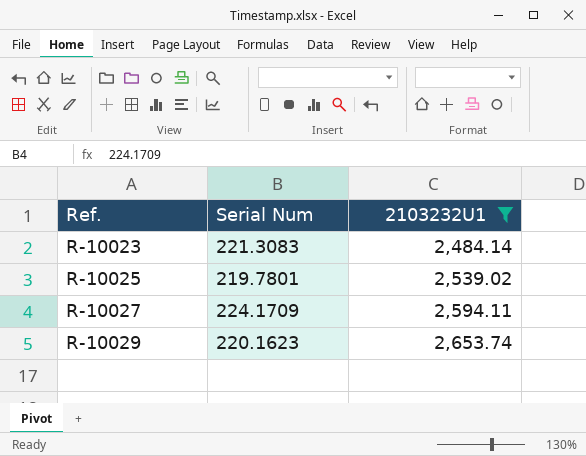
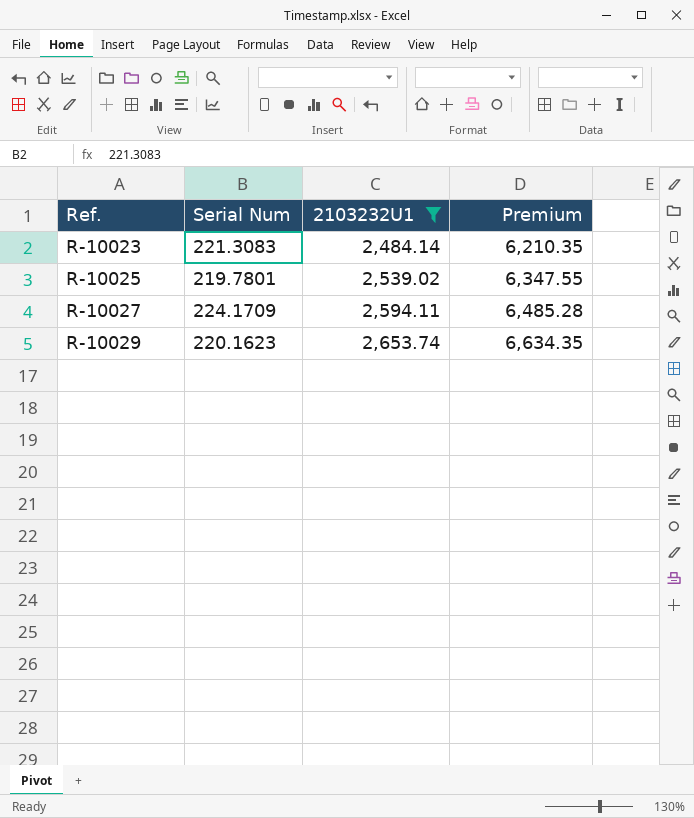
column Premium | formula: none -> [2103232U1] * 2.5

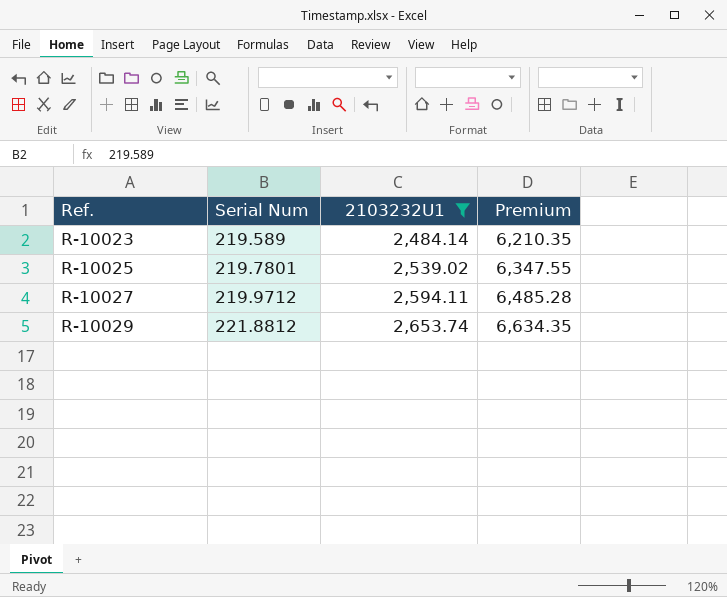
R-10023 | Serial Num: 221.3083 -> 219.589
R-10027 | Serial Num: 224.1709 -> 219.9712
R-10029 | Serial Num: 220.1623 -> 221.8812

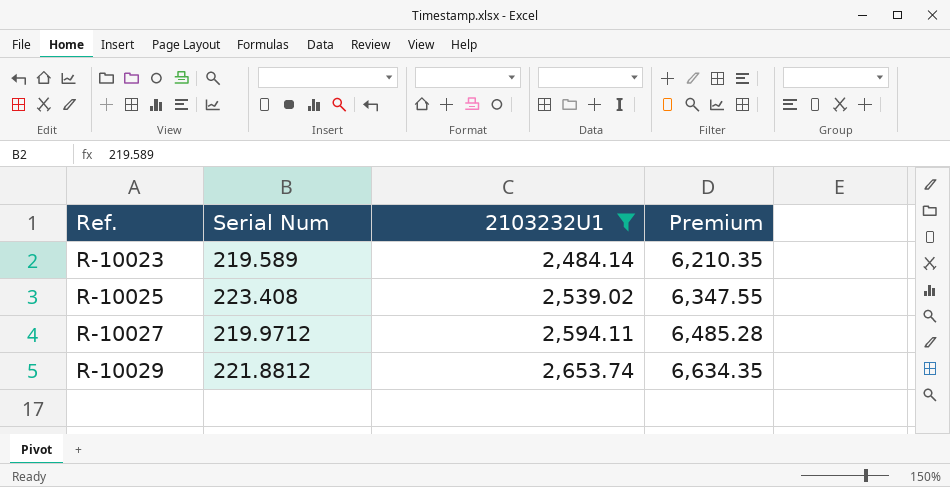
R-10025 | Serial Num: 219.7801 -> 223.408

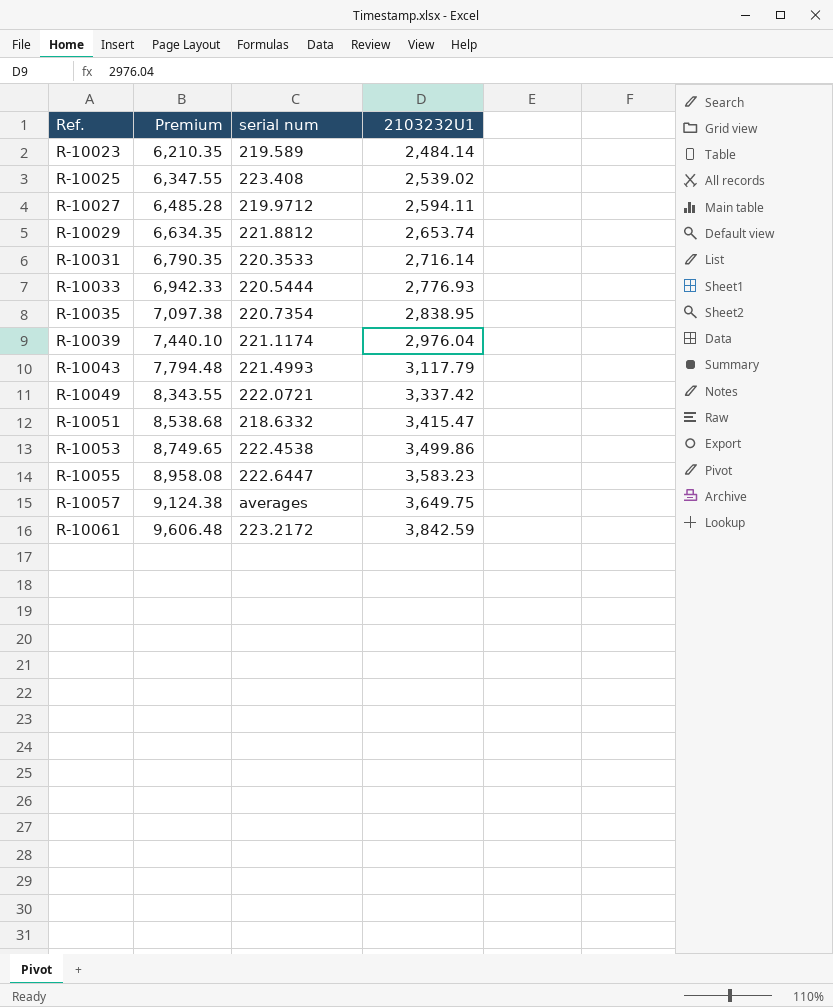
filter: 2103232U1 <= 2,653.74 -> none
column Premium | position: 4 -> 2
column name: Serial Num -> serial num

